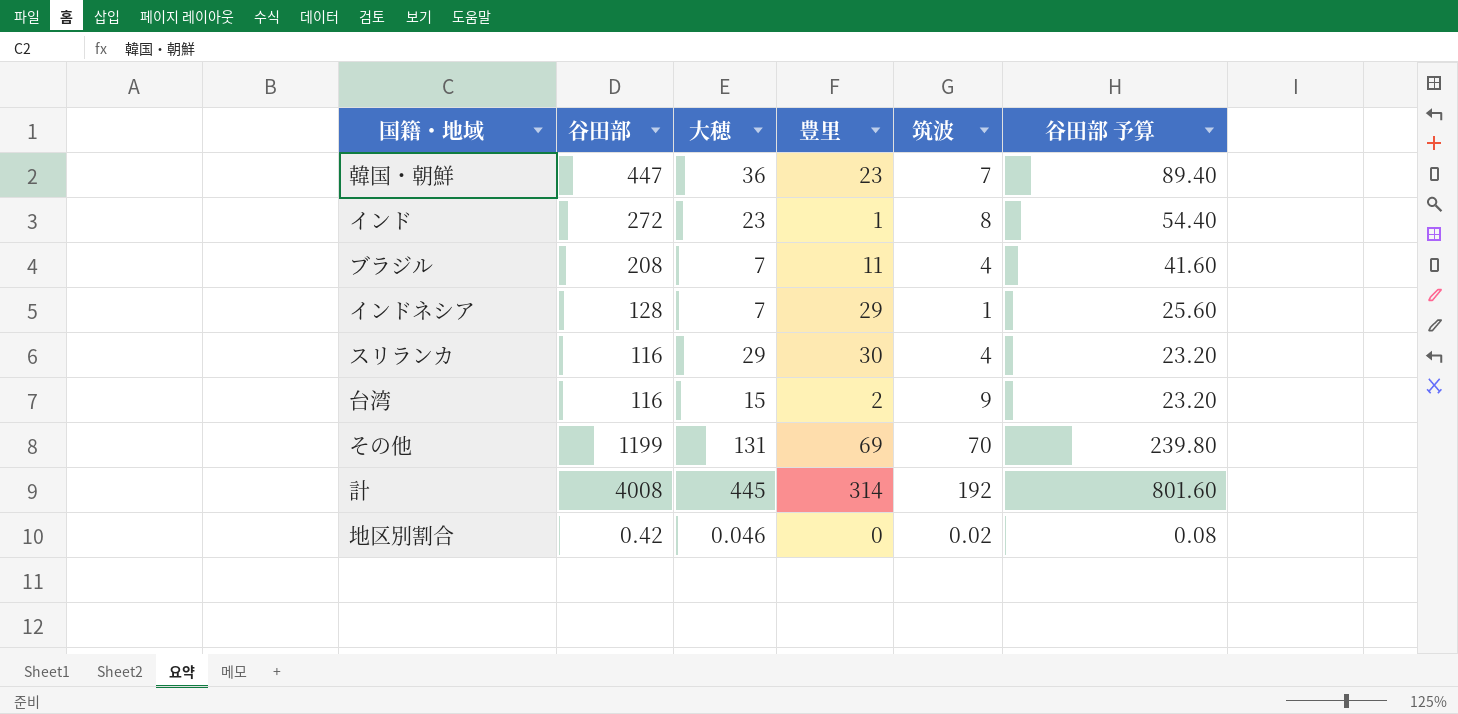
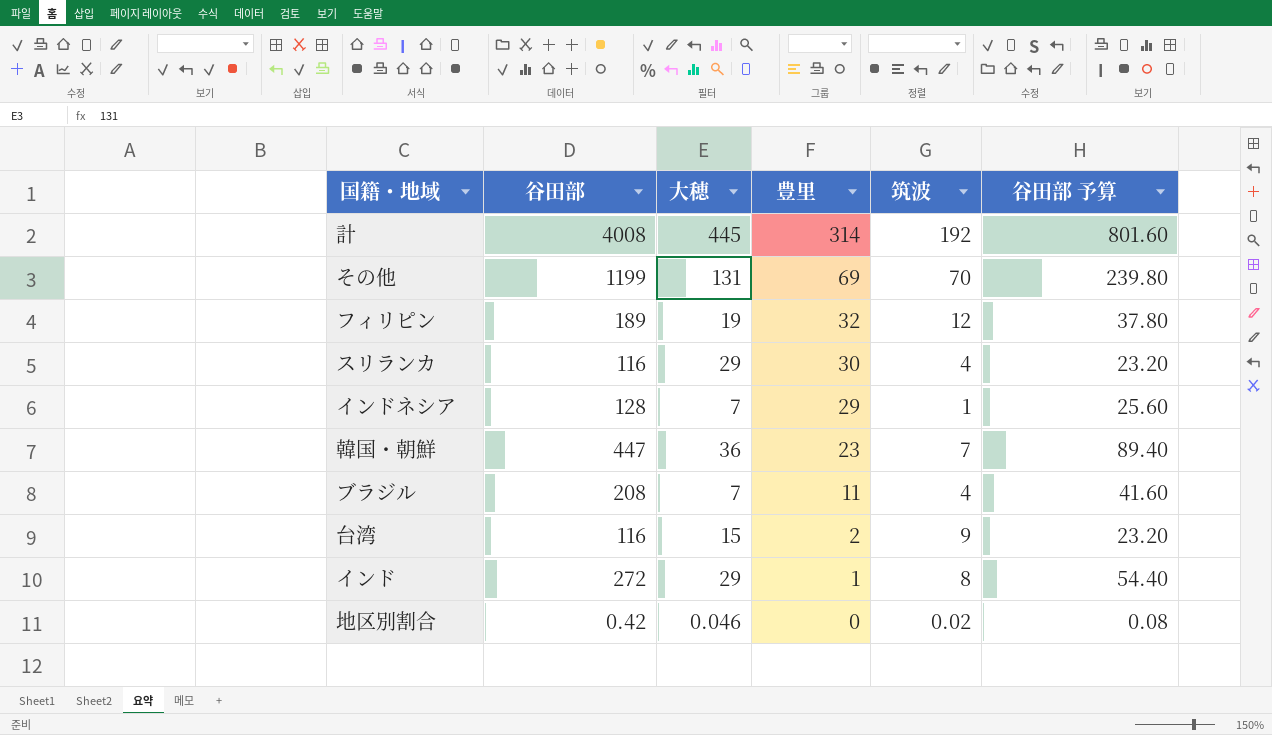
row order: none -> 豊里 descending
row フィリピン: none -> 189 | 19 | 32 | 12 | 37.80
インド | 大穂: 23 -> 29

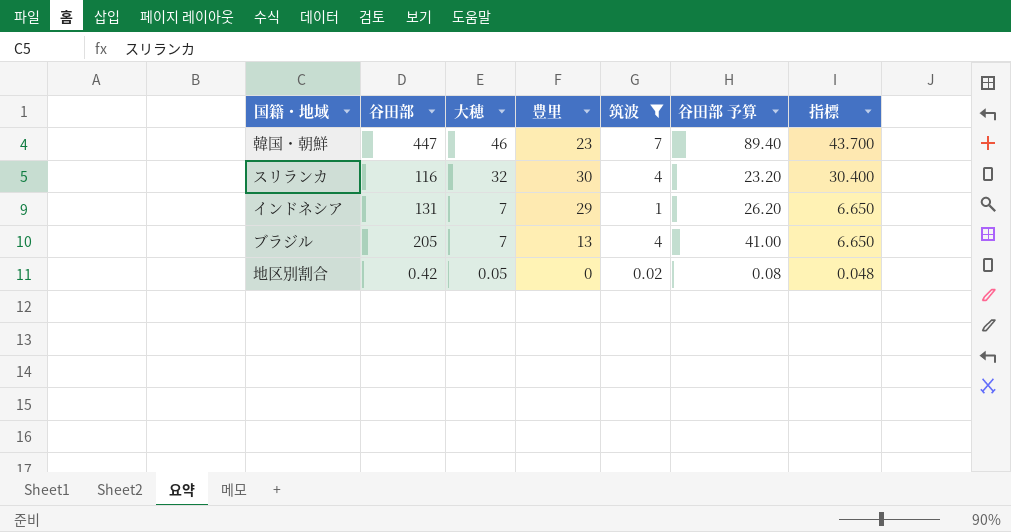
filter: none -> 筑波 <= 7
row order: 豊里 descending -> 大穂 descending
column 指標 | formula: none -> [大穂] * 0.95
韓国・朝鮮 | 大穂: 36 -> 46
スリランカ | 大穂: 29 -> 32
インドネシア | 谷田部: 128 -> 131
インドネシア | 谷田部 予算: 25.60 -> 26.20
ブラジル | 谷田部: 208 -> 205
ブラジル | 豊里: 11 -> 13
ブラジル | 谷田部 予算: 41.60 -> 41.00
地区別割合 | 大穂: 0.046 -> 0.05

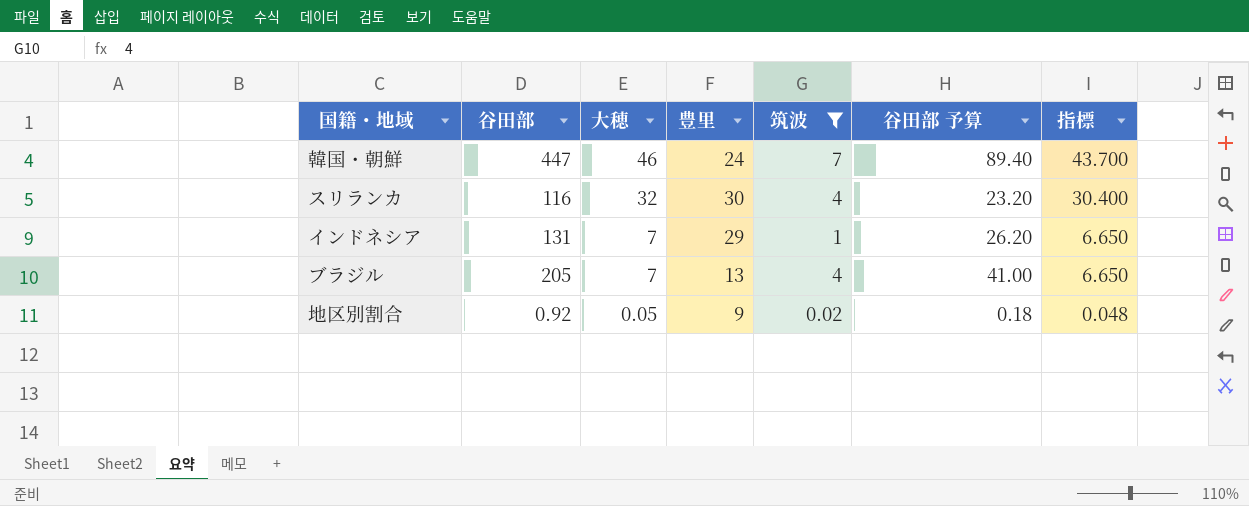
韓国・朝鮮 | 豊里: 23 -> 24
地区別割合 | 谷田部: 0.42 -> 0.92
地区別割合 | 豊里: 0 -> 9
地区別割合 | 谷田部 予算: 0.08 -> 0.18

